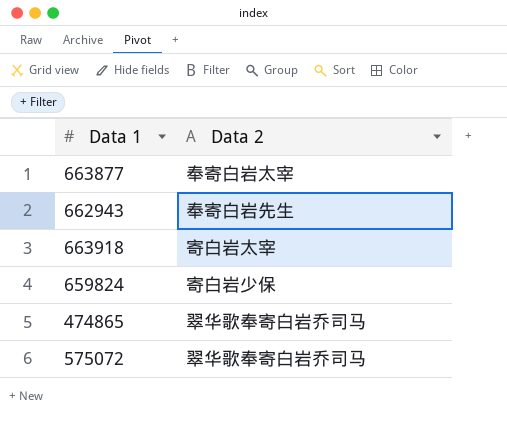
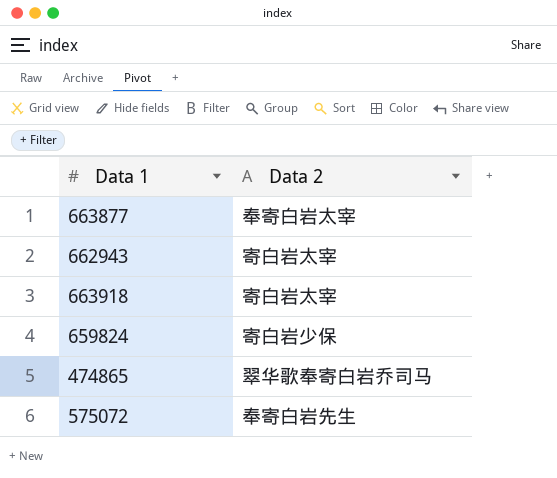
662943 | Data 2: 奉寄白岩先生 -> 寄白岩太宰
575072 | Data 2: 翠华歌奉寄白岩乔司马 -> 奉寄白岩先生

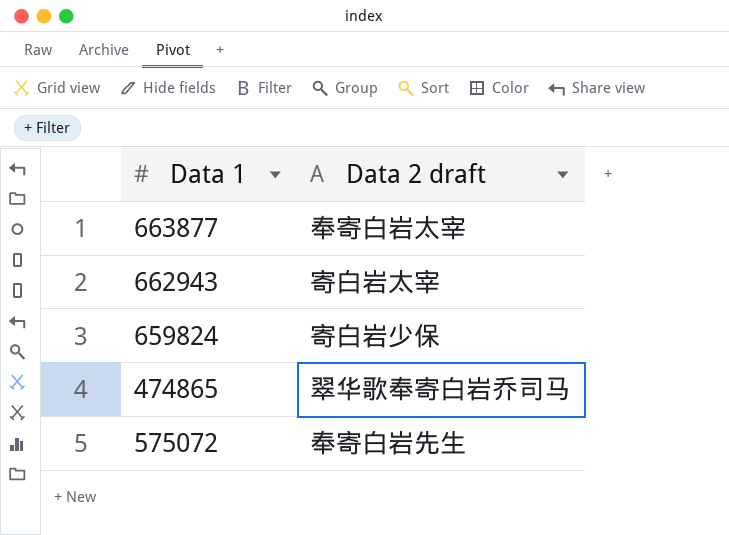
column name: Data 2 -> Data 2 draft
row 663918: 寄白岩太宰 -> none

